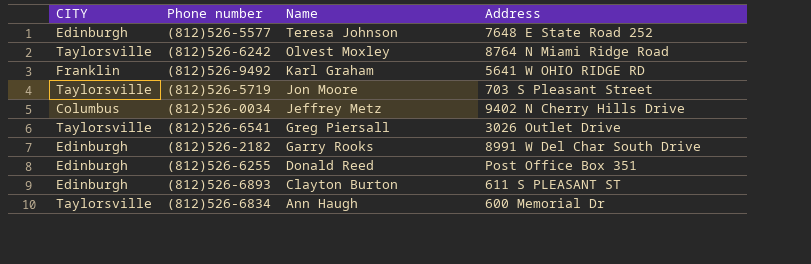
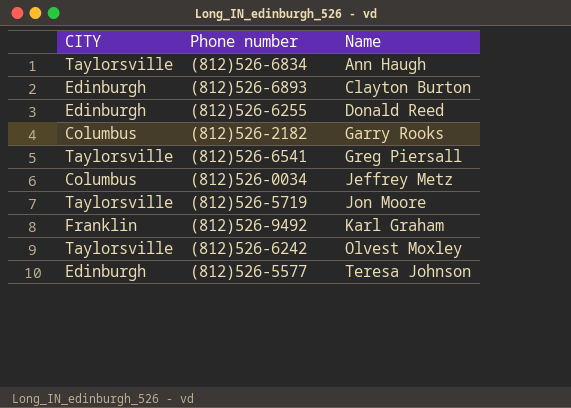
row order: Name descending -> Name ascending
column Address | position: 4 -> none
(812)526-2182 | CITY: Edinburgh -> Columbus

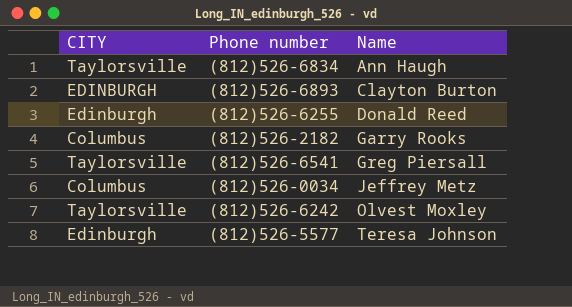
row (812)526-5719: Taylorsville | Jon Moore -> none
row (812)526-9492: Franklin | Karl Graham -> none
(812)526-6893 | CITY: Edinburgh -> EDINBURGH

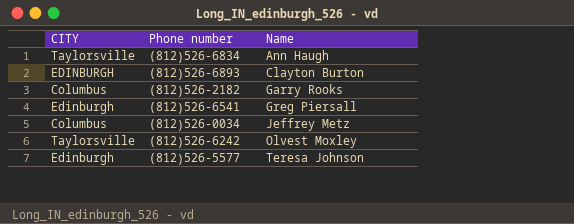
row (812)526-6255: Edinburgh | Donald Reed -> none
(812)526-6541 | CITY: Taylorsville -> Edinburgh

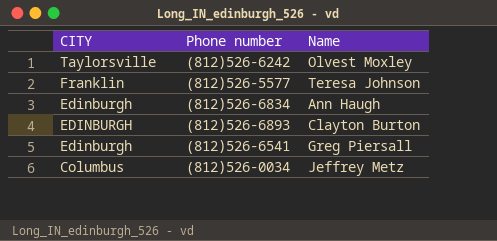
row order: Name ascending -> CITY descending
row (812)526-2182: Columbus | Garry Rooks -> none
(812)526-5577 | CITY: Edinburgh -> Franklin
(812)526-6834 | CITY: Taylorsville -> Edinburgh

